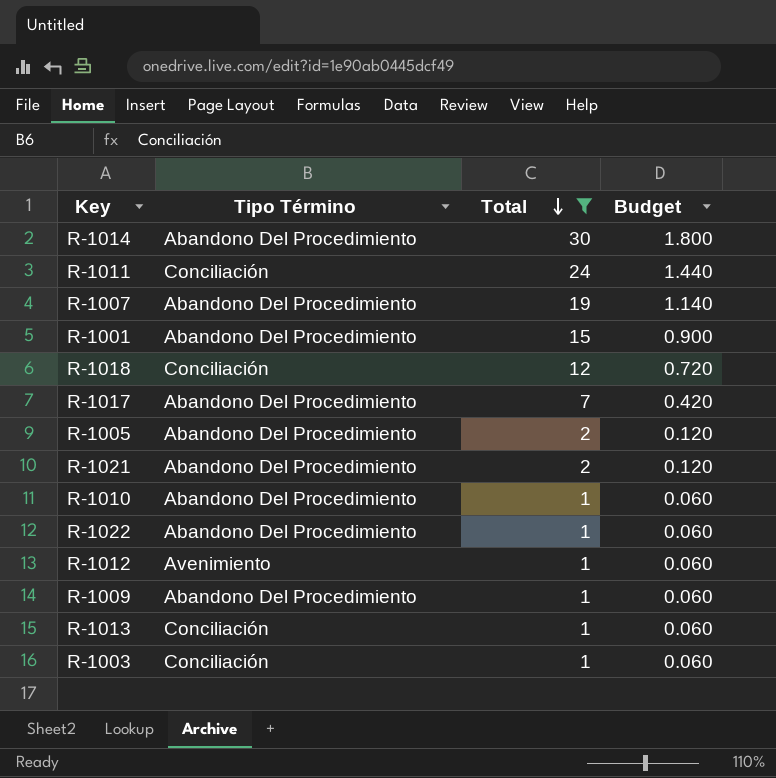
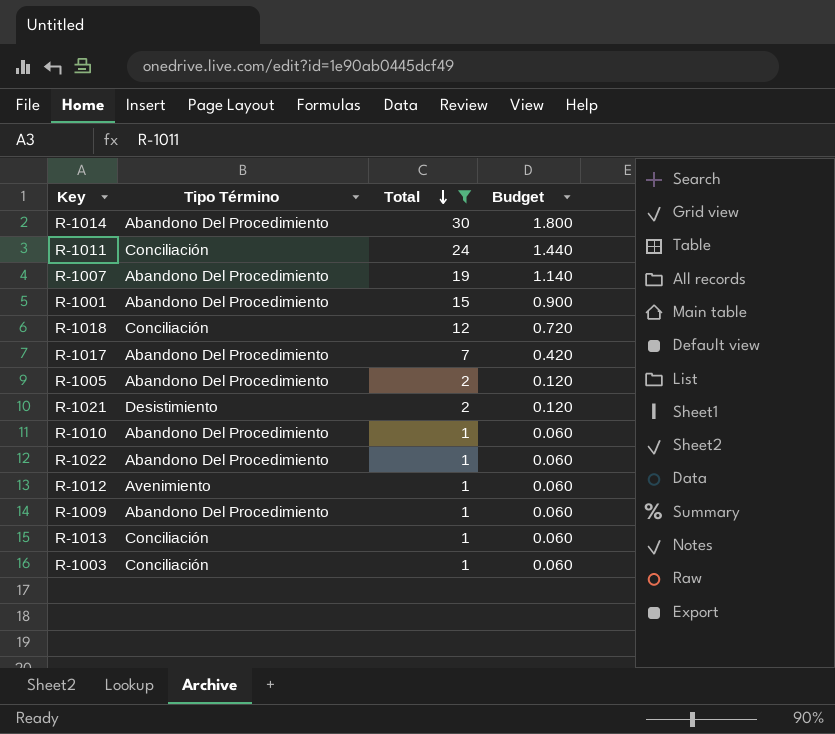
R-1021 | Tipo Término: Abandono Del Procedimiento -> Desistimiento

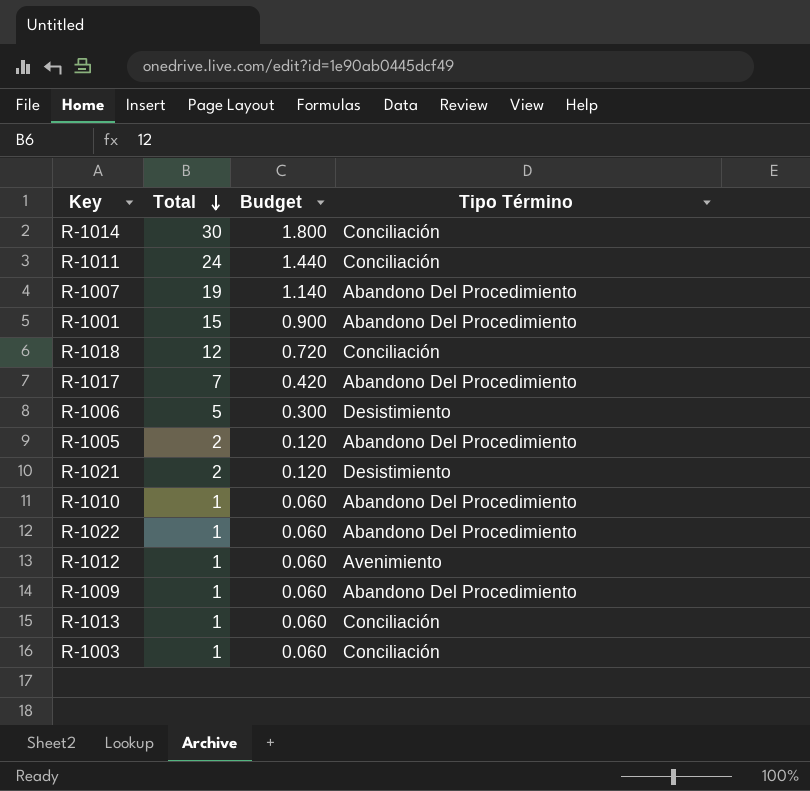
filter: Total != 5 -> none
column Tipo Término | position: 2 -> 4
R-1014 | Tipo Término: Abandono Del Procedimiento -> Conciliación

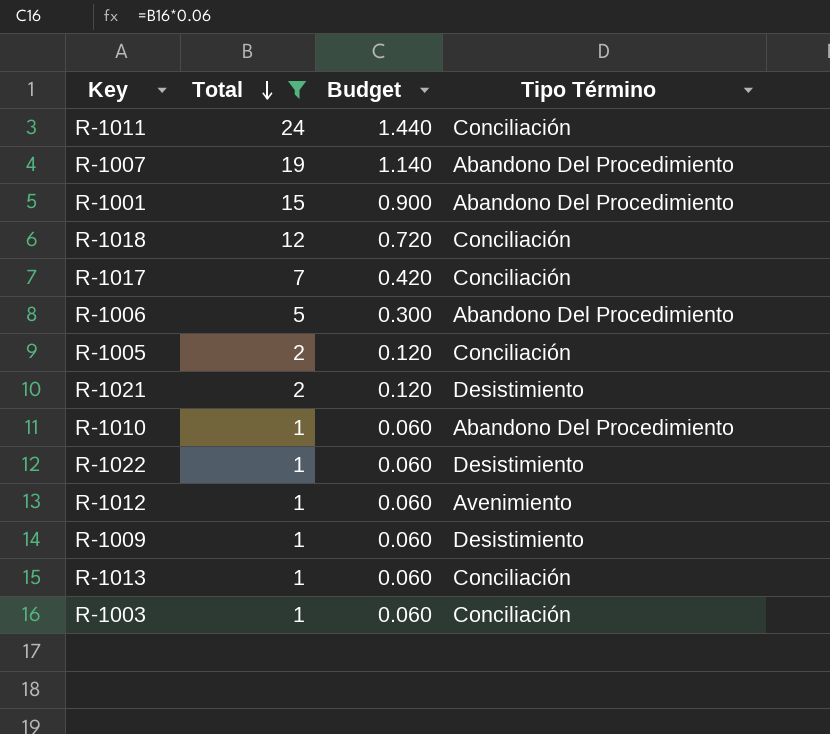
filter: none -> Total != 30
R-1017 | Tipo Término: Abandono Del Procedimiento -> Conciliación
R-1006 | Tipo Término: Desistimiento -> Abandono Del Procedimiento
R-1005 | Tipo Término: Abandono Del Procedimiento -> Conciliación
R-1022 | Tipo Término: Abandono Del Procedimiento -> Desistimiento
R-1009 | Tipo Término: Abandono Del Procedimiento -> Desistimiento

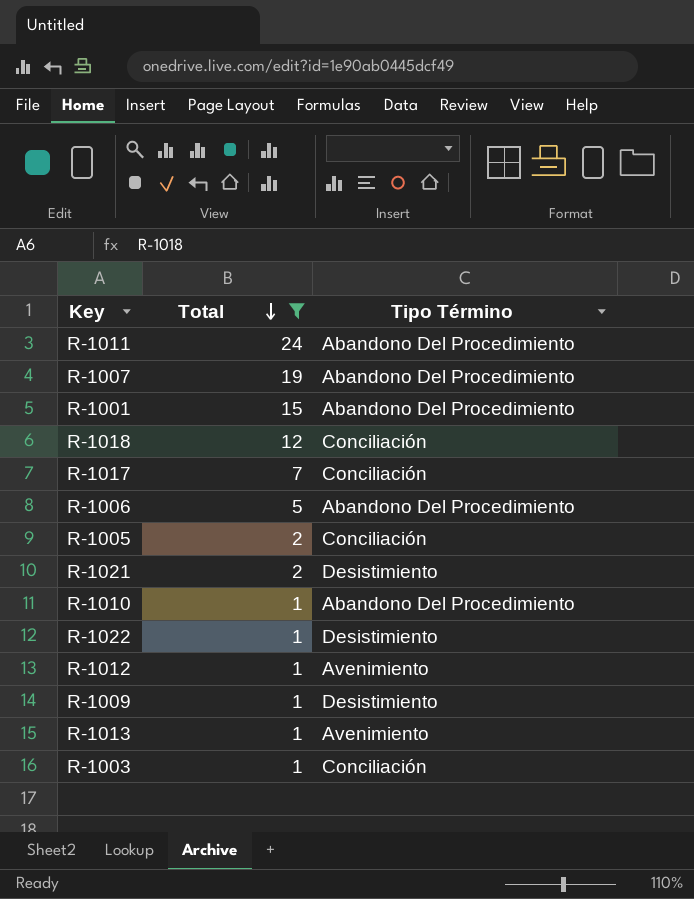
column Budget | formula: [Total] * 0.06 -> none
R-1011 | Tipo Término: Conciliación -> Abandono Del Procedimiento
R-1013 | Tipo Término: Conciliación -> Avenimiento

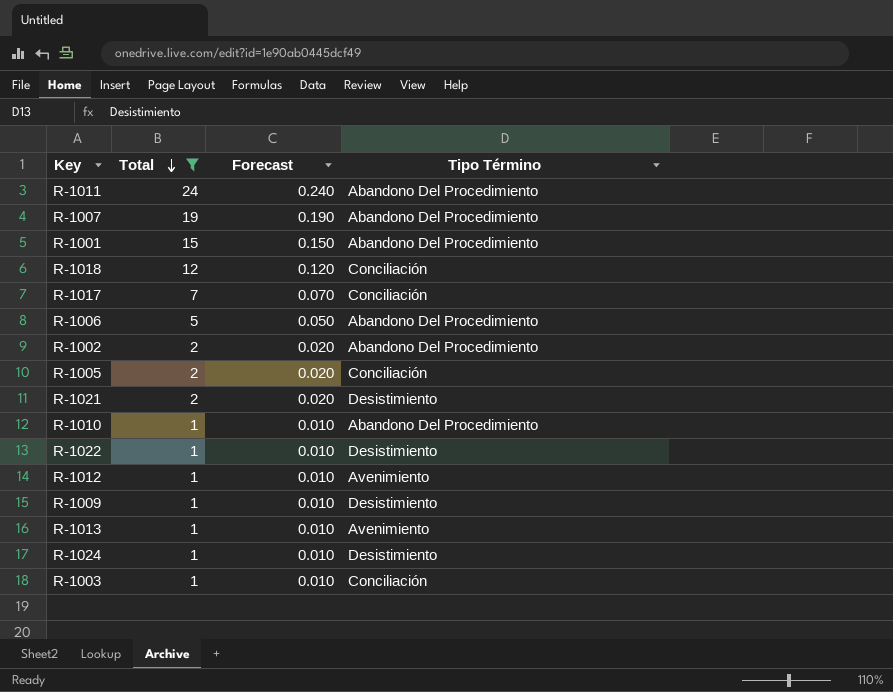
column Forecast | formula: none -> [Total] * 0.01
row R-1002: none -> 2 | 0.020 | Abandono Del Procedimiento
row R-1024: none -> 1 | 0.010 | Desistimiento

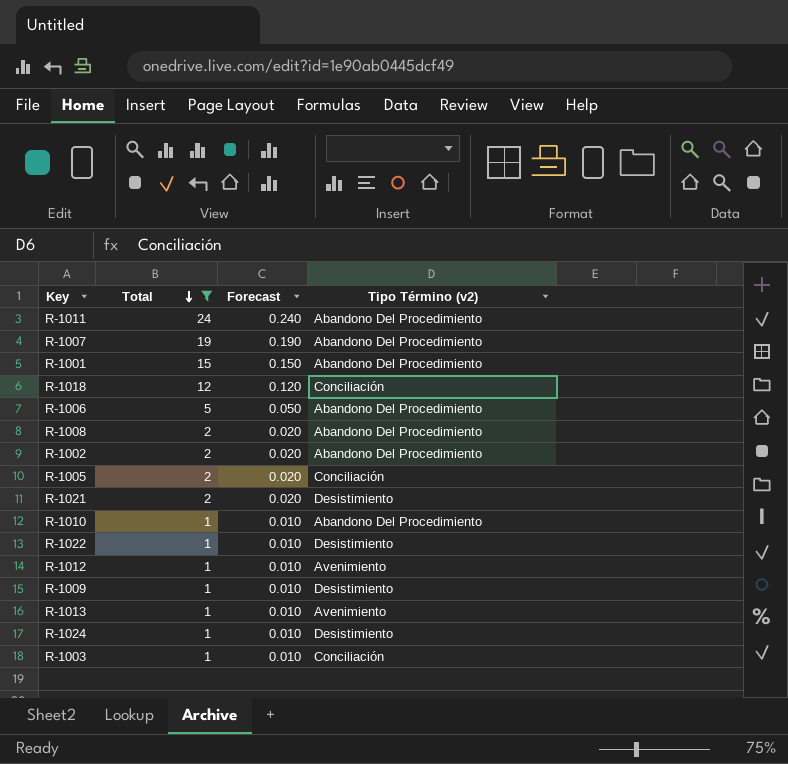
column name: Tipo Término -> Tipo Término (v2)
row R-1017: 7 | 0.070 | Conciliación -> none
row R-1008: none -> 2 | 0.020 | Abandono Del Procedimiento

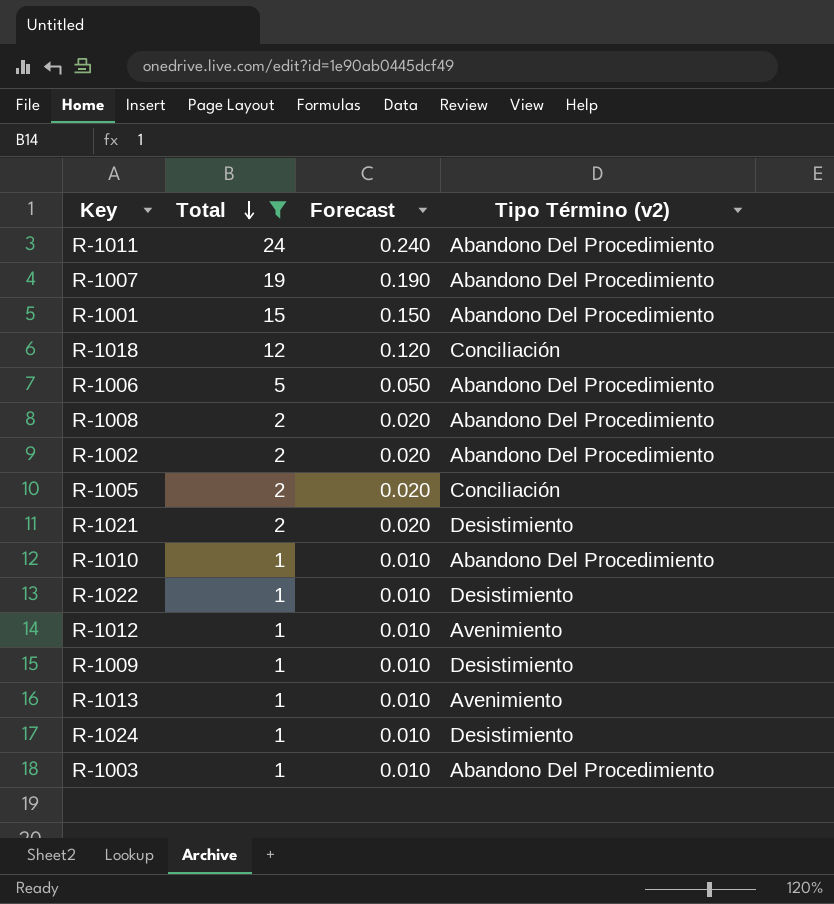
R-1003 | Tipo Término (v2): Conciliación -> Abandono Del Procedimiento

